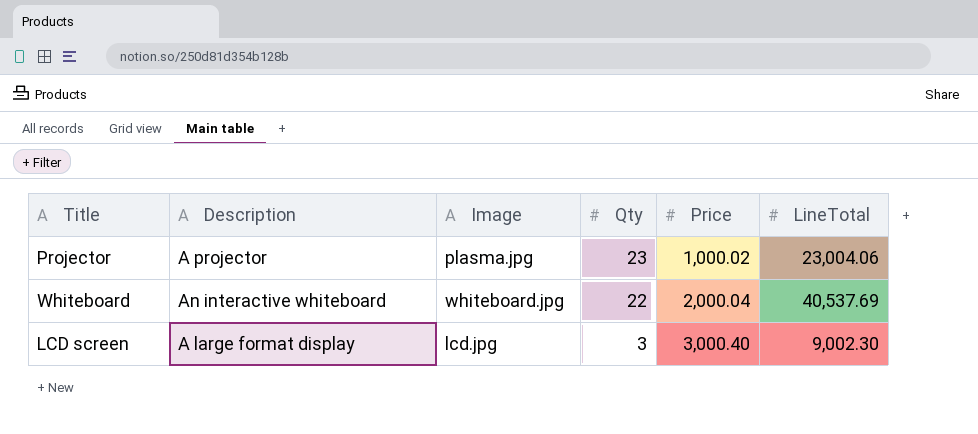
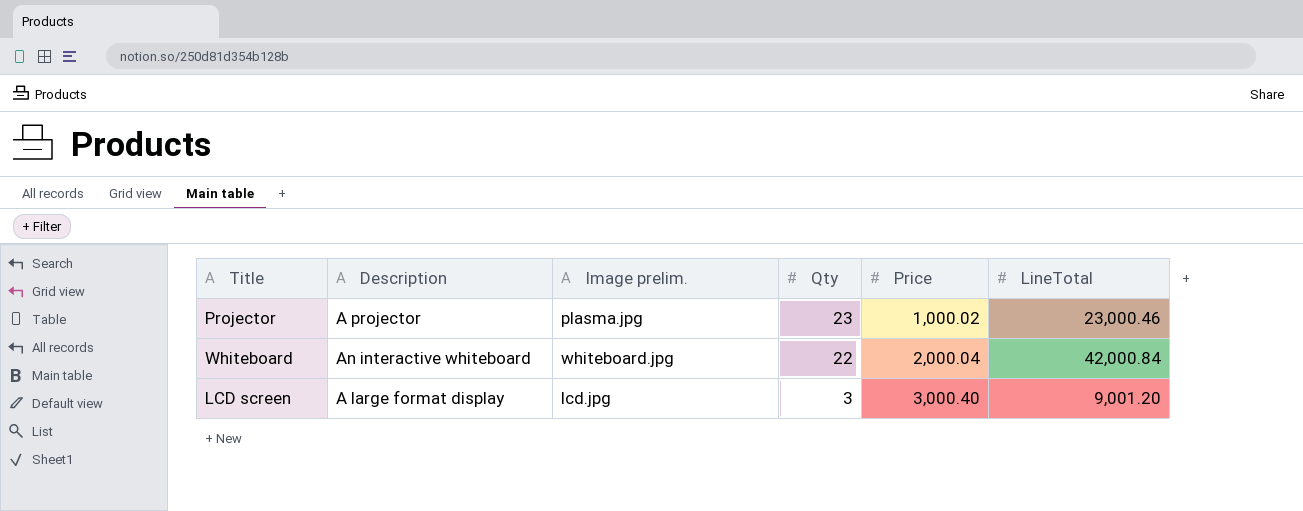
column name: Image -> Image prelim.
Projector | LineTotal: 23,004.06 -> 23,000.46
Whiteboard | LineTotal: 40,537.69 -> 42,000.84
LCD screen | LineTotal: 9,002.30 -> 9,001.20

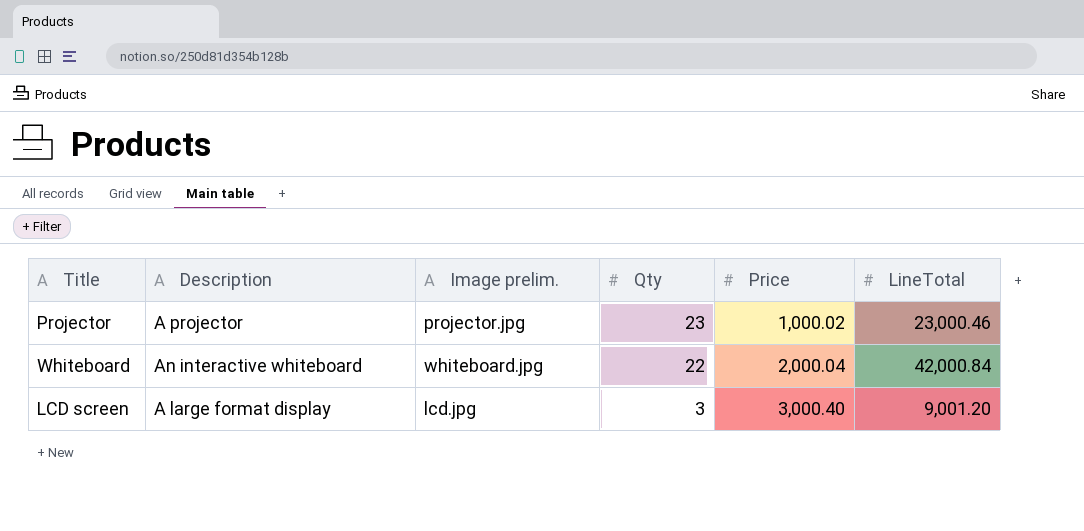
Projector | Image prelim.: plasma.jpg -> projector.jpg

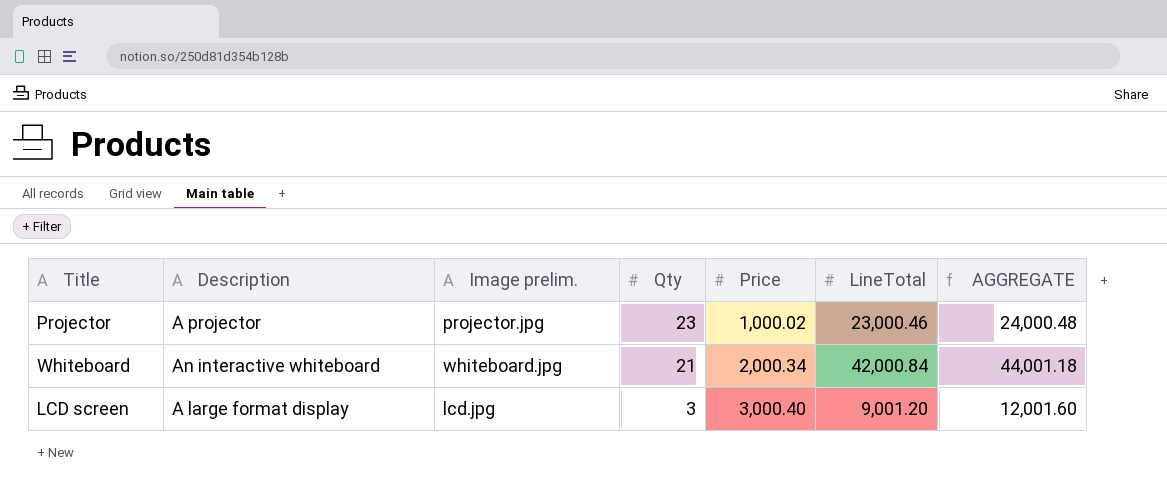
column AGGREGATE | formula: none -> [Price] + [LineTotal]
Whiteboard | Qty: 22 -> 21
Whiteboard | Price: 2,000.04 -> 2,000.34

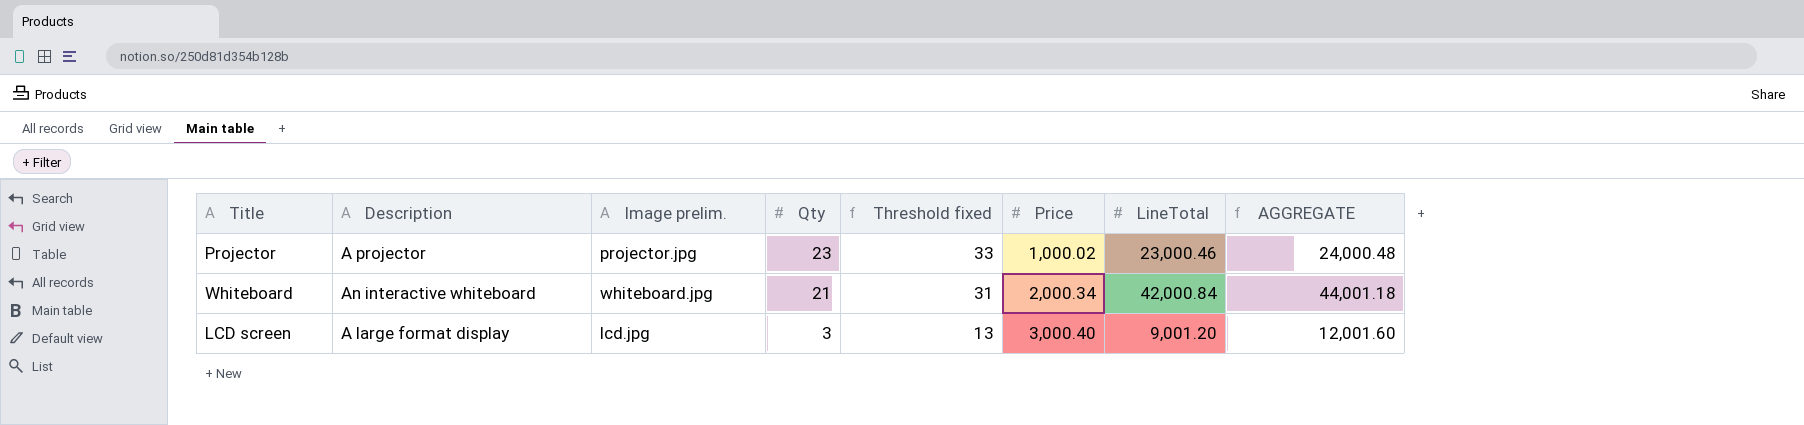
column Threshold fixed | formula: none -> [Qty] + 10

